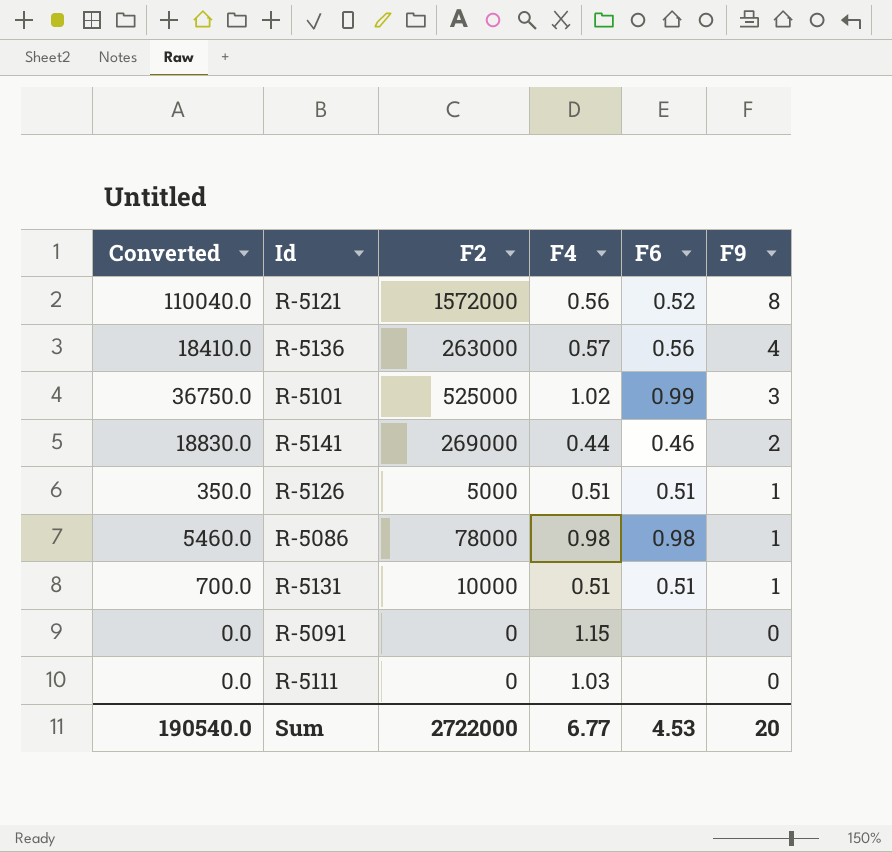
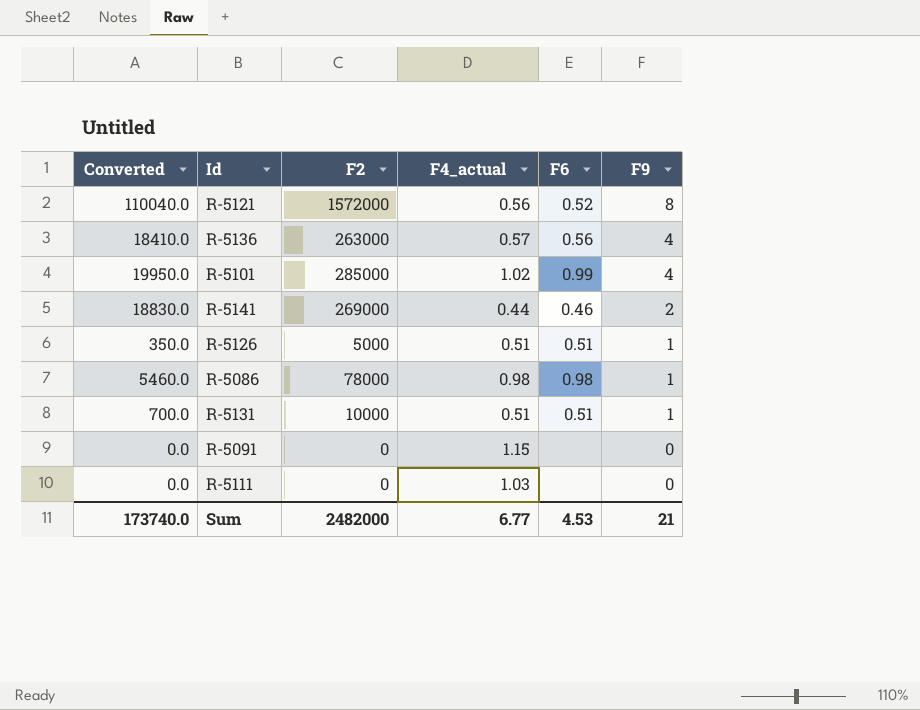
column name: F4 -> F4_actual
R-5101 | Converted: 36750.0 -> 19950.0
R-5101 | F2: 525000 -> 285000
R-5101 | F9: 3 -> 4
Sum | Converted: 190540.0 -> 173740.0
Sum | F2: 2722000 -> 2482000
Sum | F9: 20 -> 21

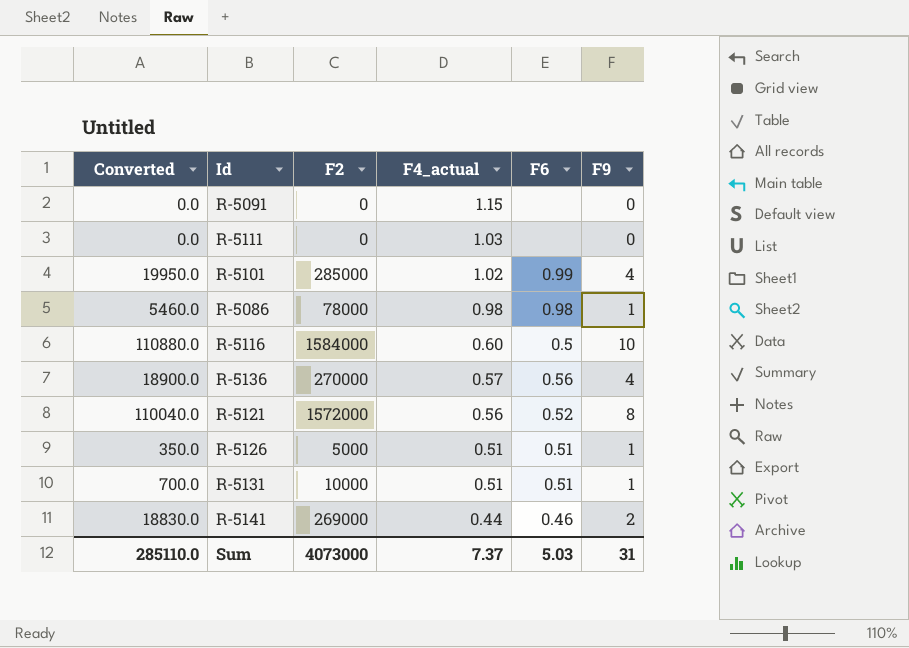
row order: F9 descending -> F4_actual descending
row R-5116: none -> 110880.0 | 1584000 | 0.60 | 0.5 | 10
R-5136 | Converted: 18410.0 -> 18900.0
R-5136 | F2: 263000 -> 270000
Sum | Converted: 173740.0 -> 285110.0
Sum | F2: 2482000 -> 4073000
Sum | F4_actual: 6.77 -> 7.37
Sum | F6: 4.53 -> 5.03
Sum | F9: 21 -> 31

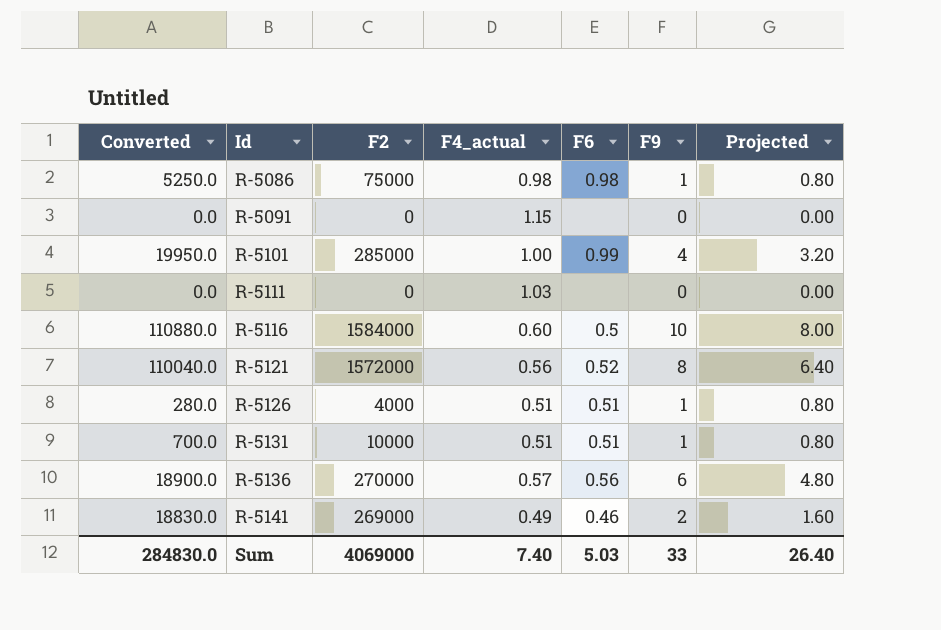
row order: F4_actual descending -> Id ascending
column Projected | formula: none -> [F9] * 0.8
R-5086 | Converted: 5460.0 -> 5250.0
R-5086 | F2: 78000 -> 75000
R-5101 | F4_actual: 1.02 -> 1.00
R-5126 | Converted: 350.0 -> 280.0
R-5126 | F2: 5000 -> 4000
R-5136 | F9: 4 -> 6
R-5141 | F4_actual: 0.44 -> 0.49
Sum | Converted: 285110.0 -> 284830.0
Sum | F2: 4073000 -> 4069000
Sum | F4_actual: 7.37 -> 7.40
Sum | F9: 31 -> 33

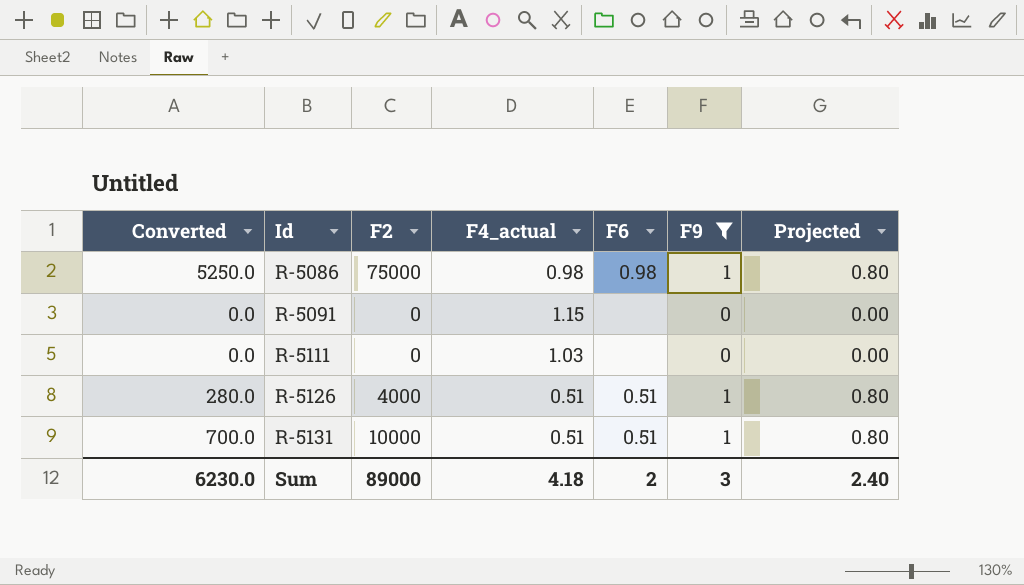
filter: none -> F9 <= 1
Sum | Converted: 284830.0 -> 6230.0
Sum | F2: 4069000 -> 89000
Sum | F4_actual: 7.40 -> 4.18
Sum | F6: 5.03 -> 2
Sum | F9: 33 -> 3
Sum | Projected: 26.40 -> 2.40

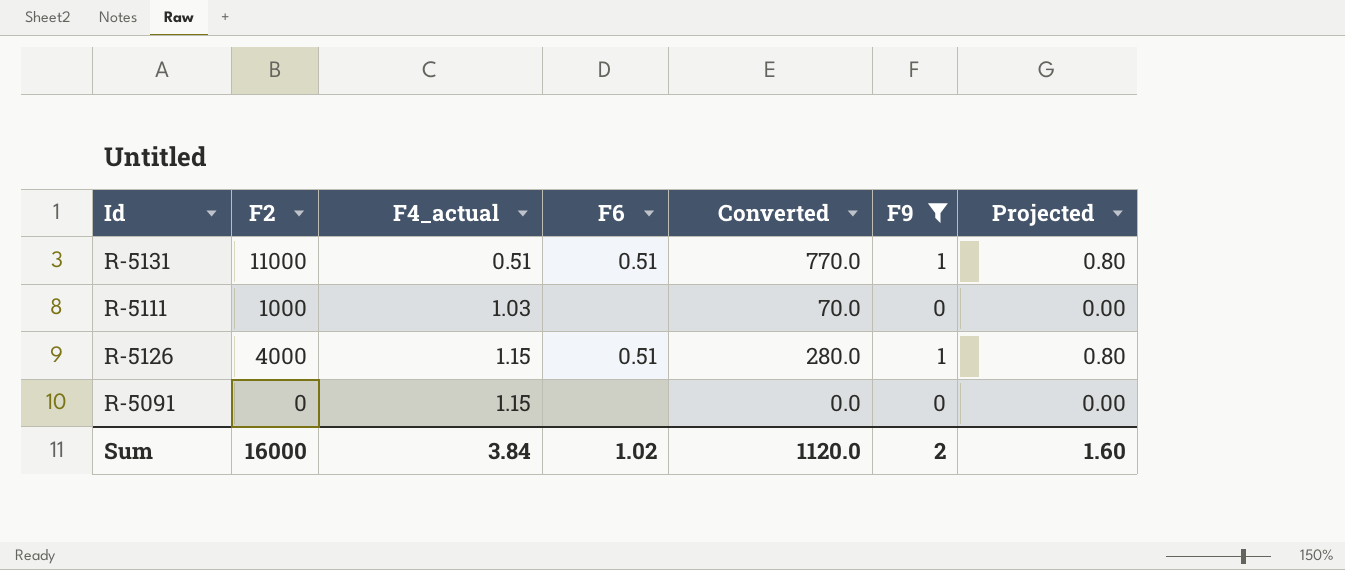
row order: Id ascending -> F4_actual ascending
column Converted | position: 1 -> 5
row R-5086: 5250.0 | 75000 | 0.98 | 0.98 | 1 | 0.80 -> none
R-5131 | F2: 10000 -> 11000
R-5131 | Converted: 700.0 -> 770.0
R-5111 | F2: 0 -> 1000
R-5111 | Converted: 0.0 -> 70.0
R-5126 | F4_actual: 0.51 -> 1.15
Sum | F2: 89000 -> 16000
Sum | F4_actual: 4.18 -> 3.84
Sum | F6: 2 -> 1.02
Sum | Converted: 6230.0 -> 1120.0
Sum | F9: 3 -> 2
Sum | Projected: 2.40 -> 1.60

